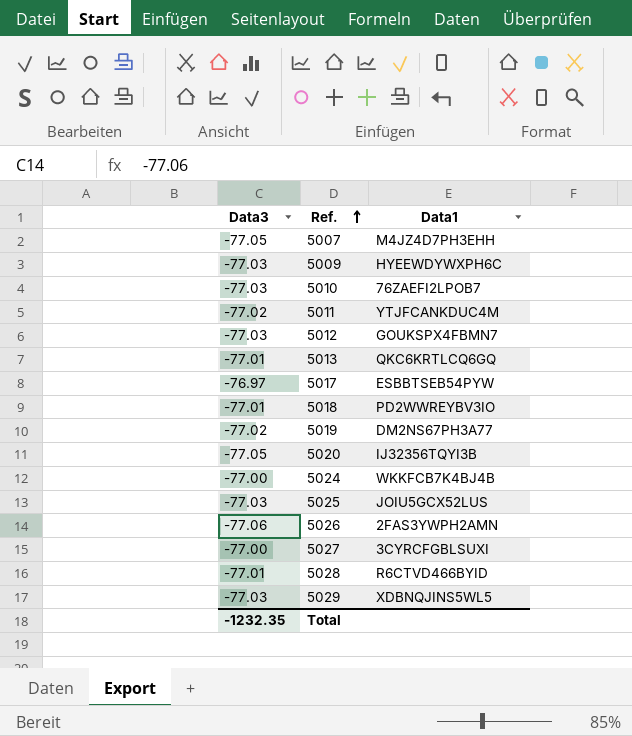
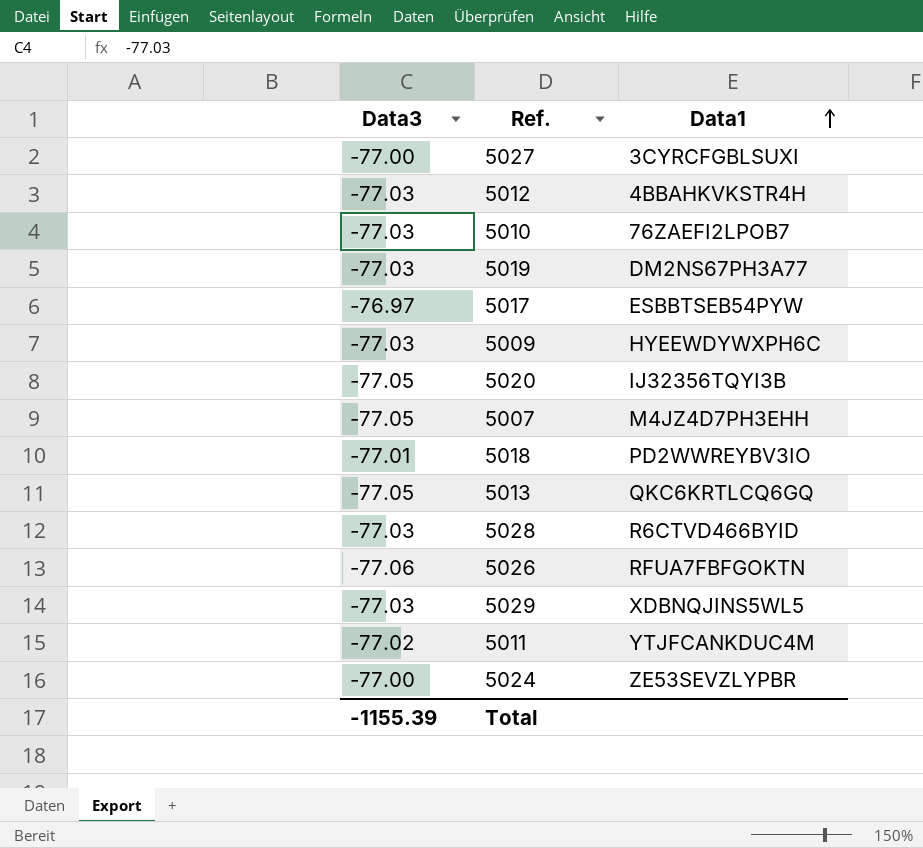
row order: Ref. ascending -> Data1 ascending
row 5025: -77.03 | JOIU5GCX52LUS -> none
5012 | Data1: GOUKSPX4FBMN7 -> 4BBAHKVKSTR4H
5019 | Data3: -77.02 -> -77.03
5013 | Data3: -77.01 -> -77.05
5028 | Data3: -77.01 -> -77.03
5026 | Data1: 2FAS3YWPH2AMN -> RFUA7FBFGOKTN
5024 | Data1: WKKFCB7K4BJ4B -> ZE53SEVZLYPBR
Total | Data3: -1232.35 -> -1155.39

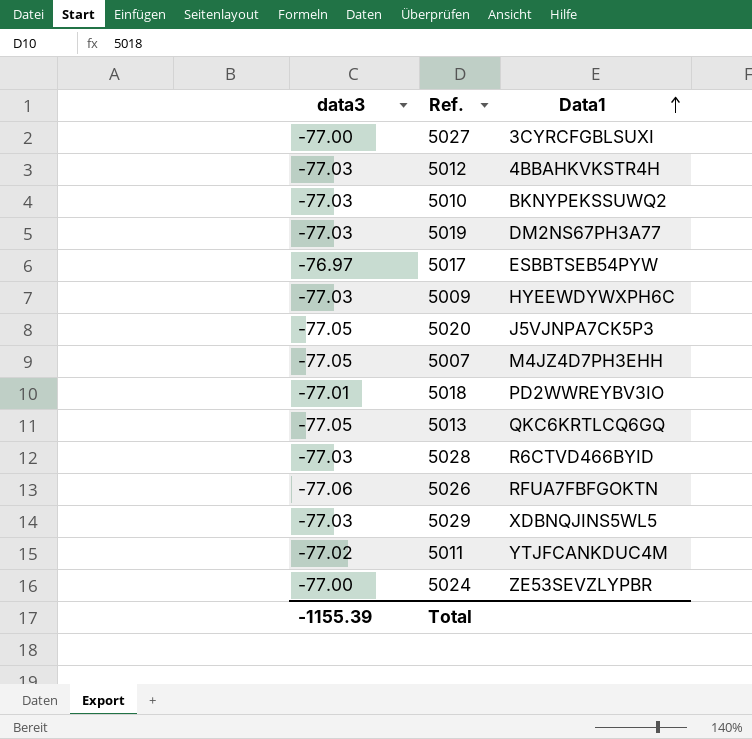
column name: Data3 -> data3
5010 | Data1: 76ZAEFI2LPOB7 -> BKNYPEKSSUWQ2
5020 | Data1: IJ32356TQYI3B -> J5VJNPA7CK5P3

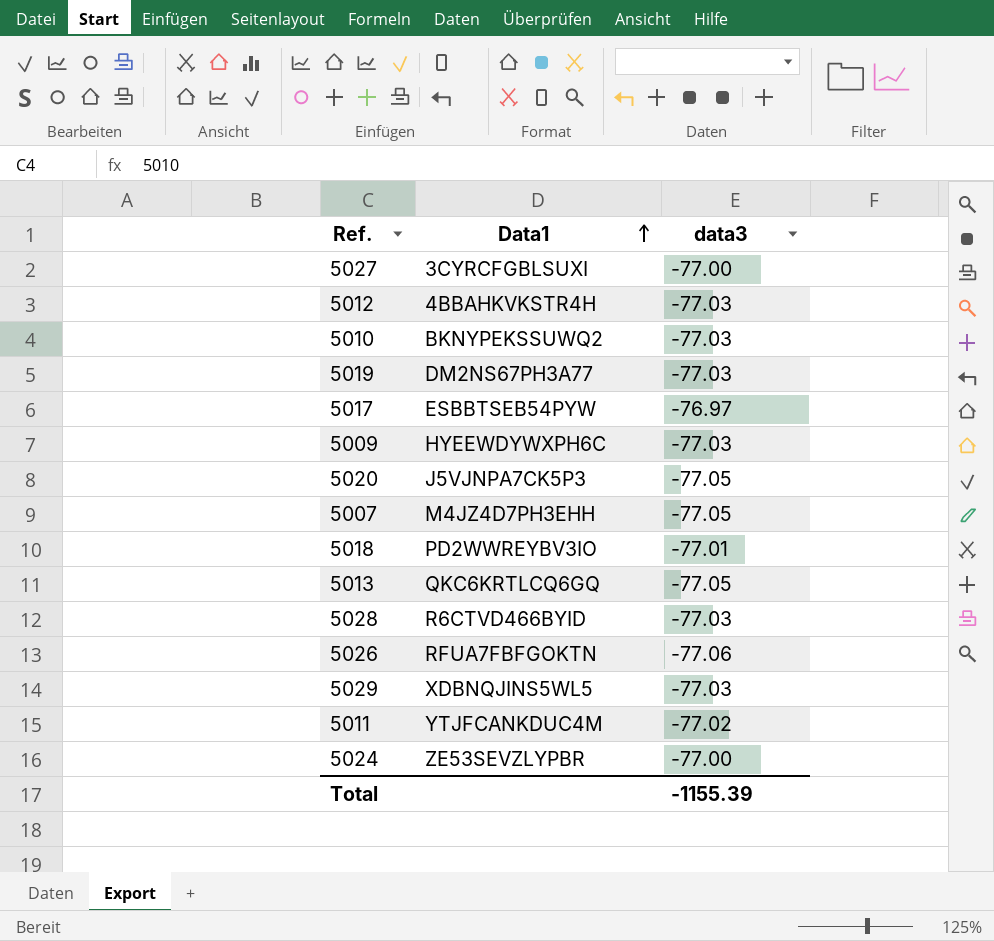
column data3 | position: 1 -> 3

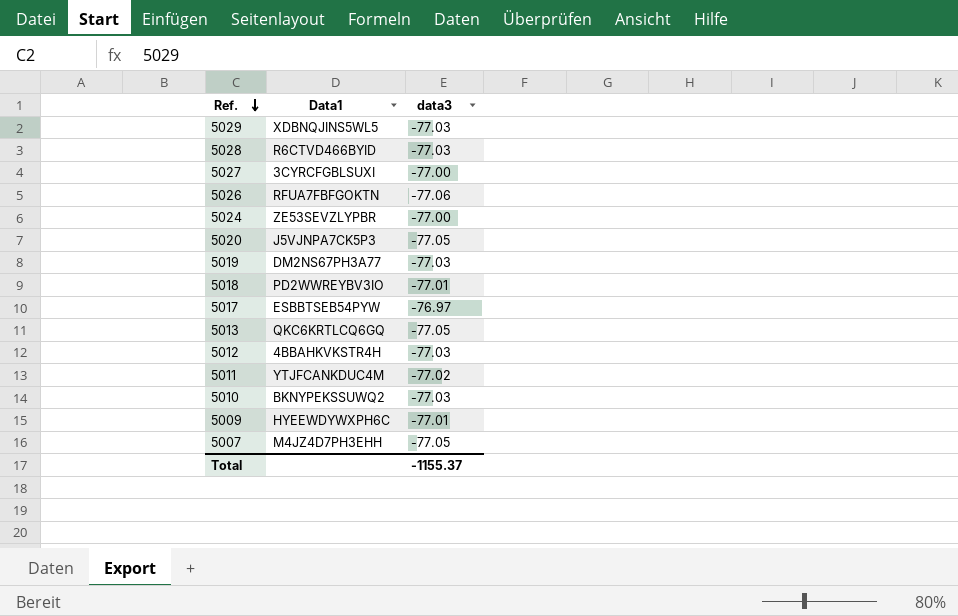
row order: Data1 ascending -> Ref. descending
5009 | data3: -77.03 -> -77.01
Total | data3: -1155.39 -> -1155.37

